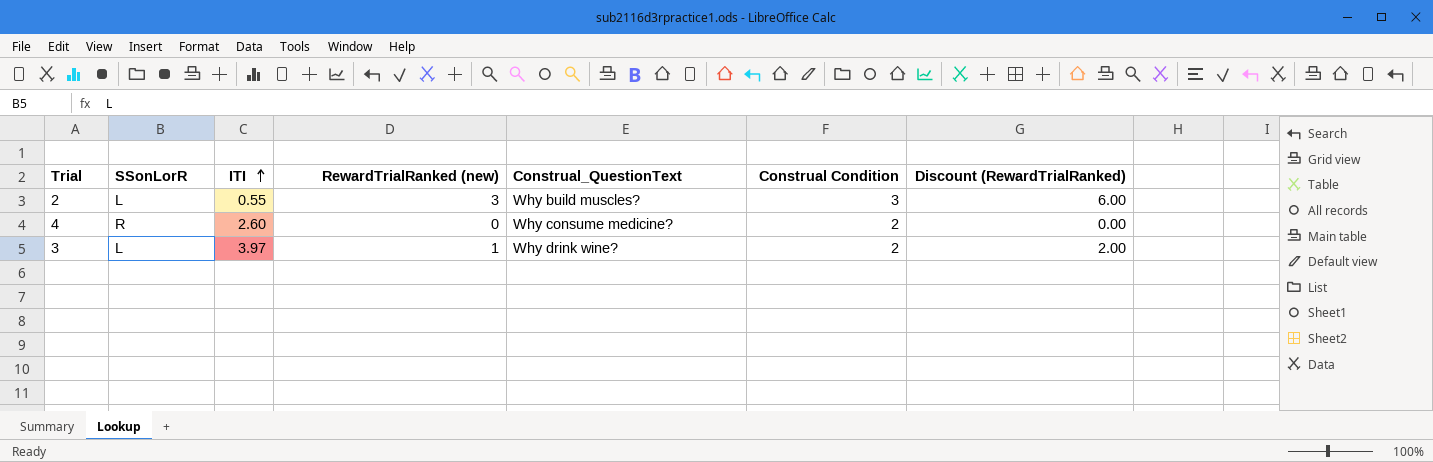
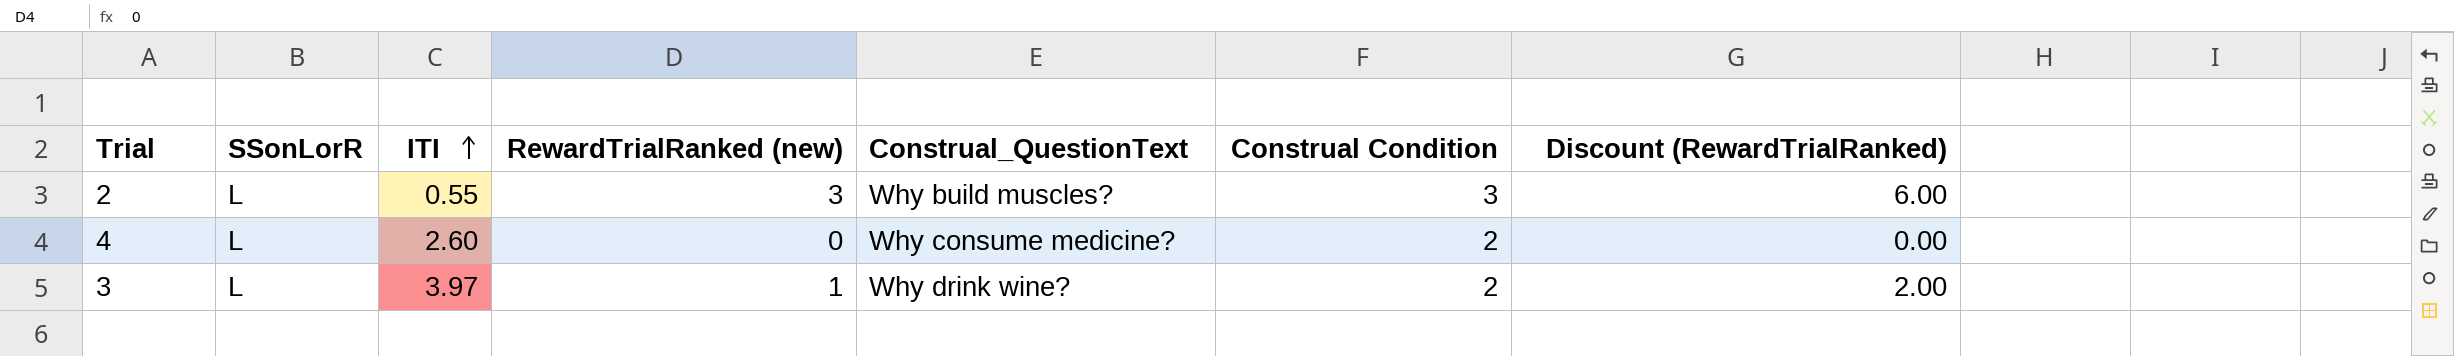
4 | SSonLorR: R -> L

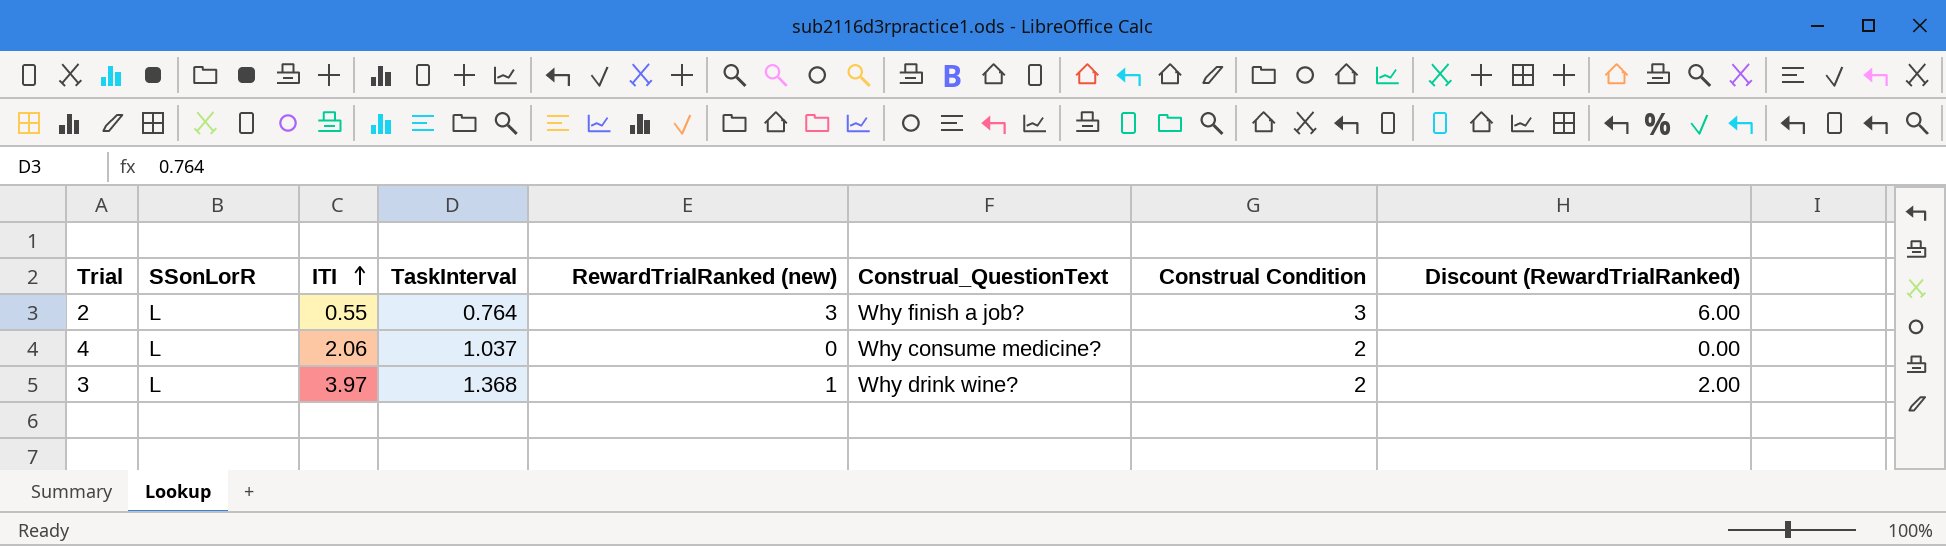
column TaskInterval | position: none -> 4
2 | Construal_QuestionText: Why build muscles? -> Why finish a job?
4 | ITI: 2.60 -> 2.06

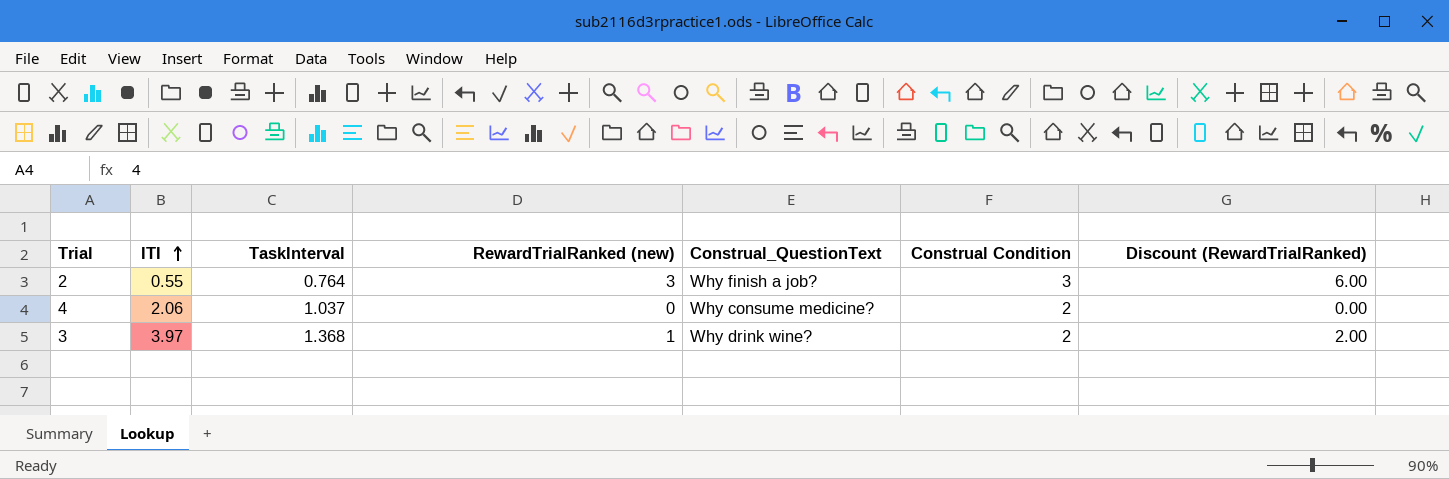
column SSonLorR | position: 2 -> none

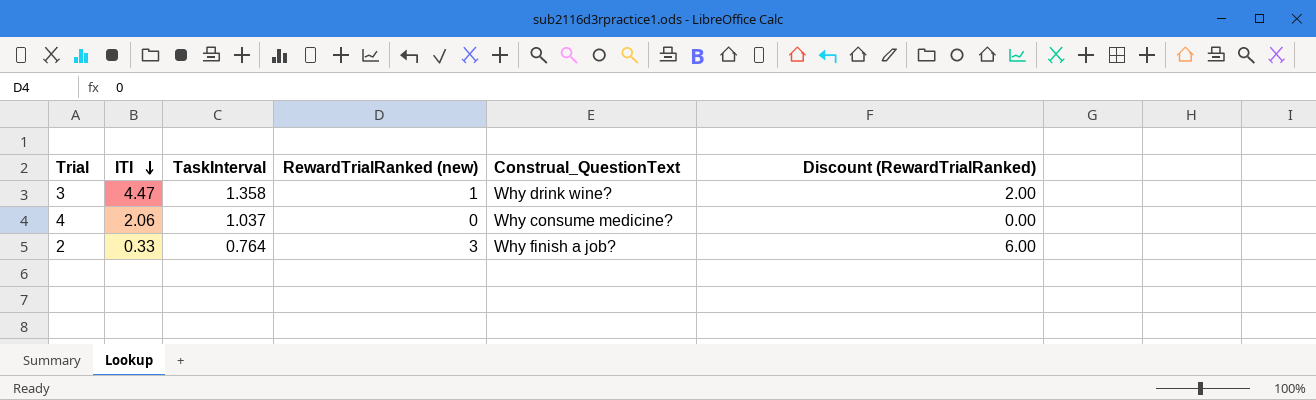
row order: ITI ascending -> ITI descending
column Construal Condition | position: 6 -> none
3 | ITI: 3.97 -> 4.47
3 | TaskInterval: 1.368 -> 1.358
2 | ITI: 0.55 -> 0.33

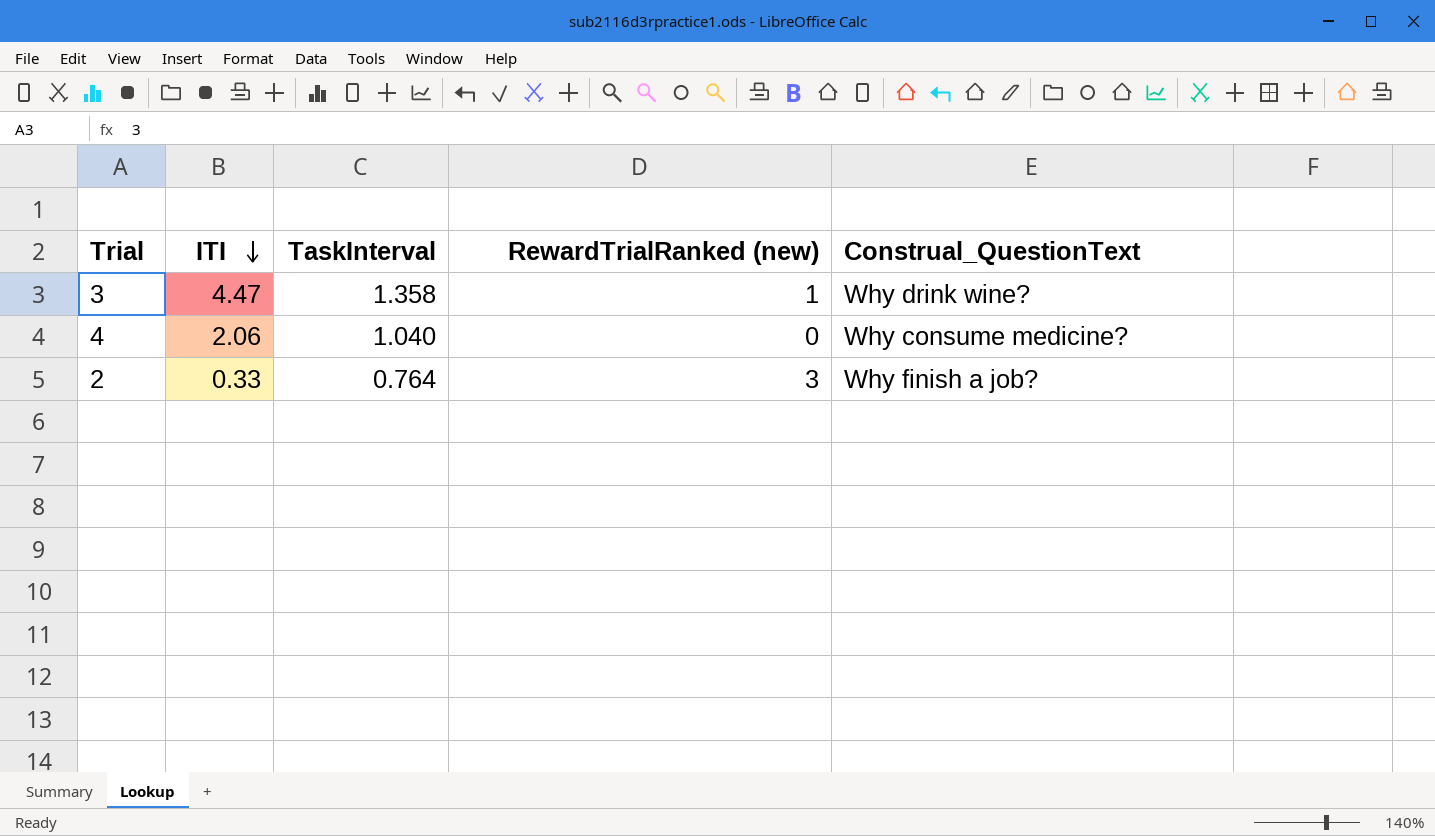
column Discount (RewardTrialRanked) | formula: [RewardTrialRanked (new)] * 2 -> none
4 | TaskInterval: 1.037 -> 1.040

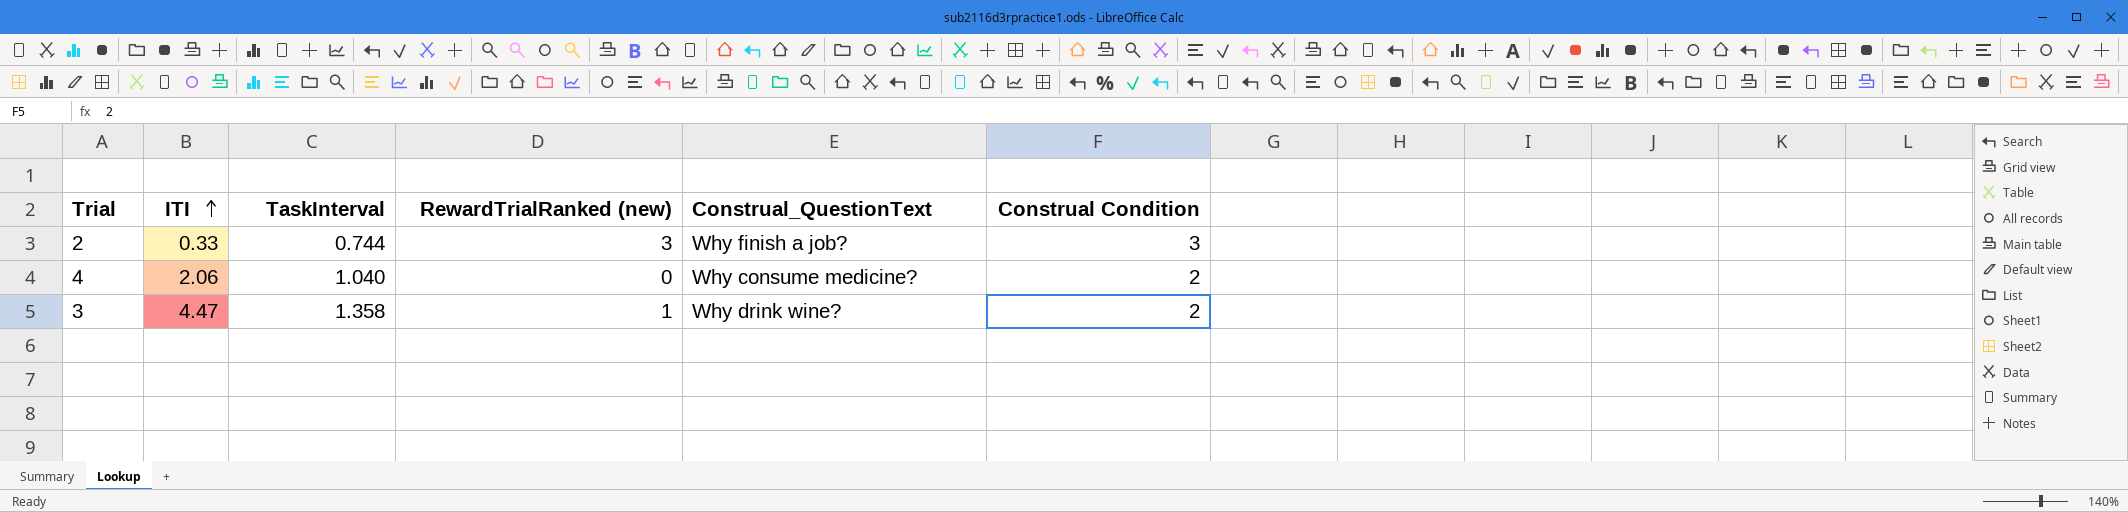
row order: ITI descending -> ITI ascending
column Construal Condition | position: none -> 6
2 | TaskInterval: 0.764 -> 0.744

